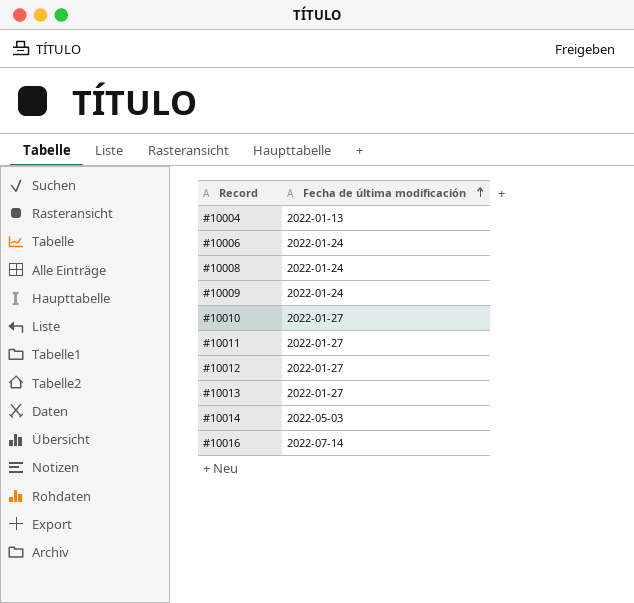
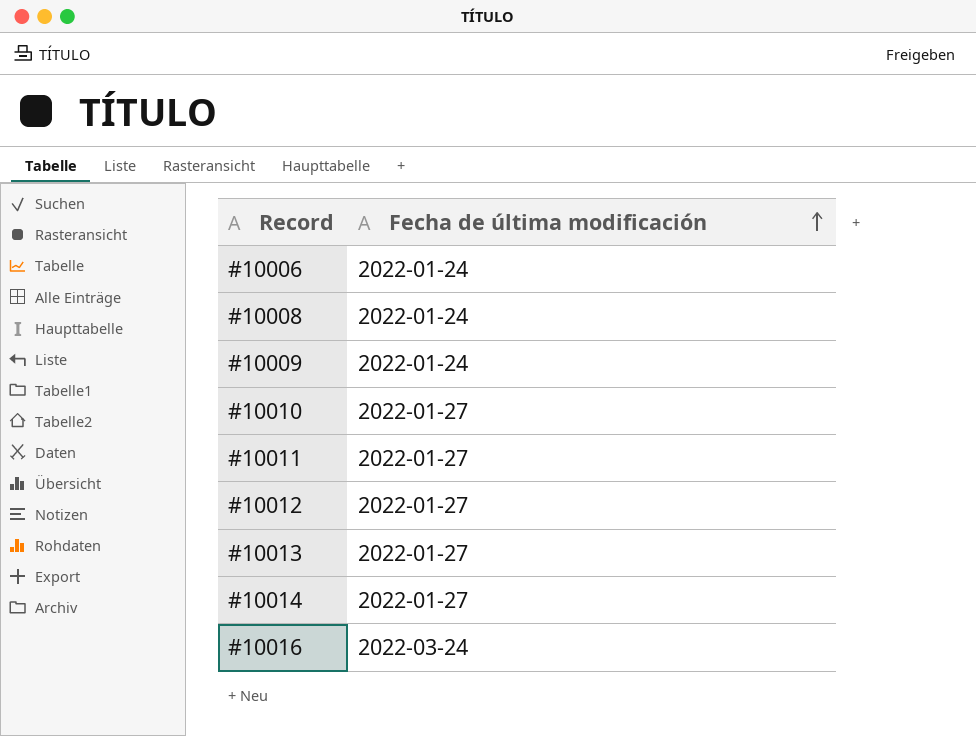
row #10004: 2022-01-13 -> none
#10014 | Fecha de última modificación: 2022-05-03 -> 2022-01-27
#10016 | Fecha de última modificación: 2022-07-14 -> 2022-03-24

